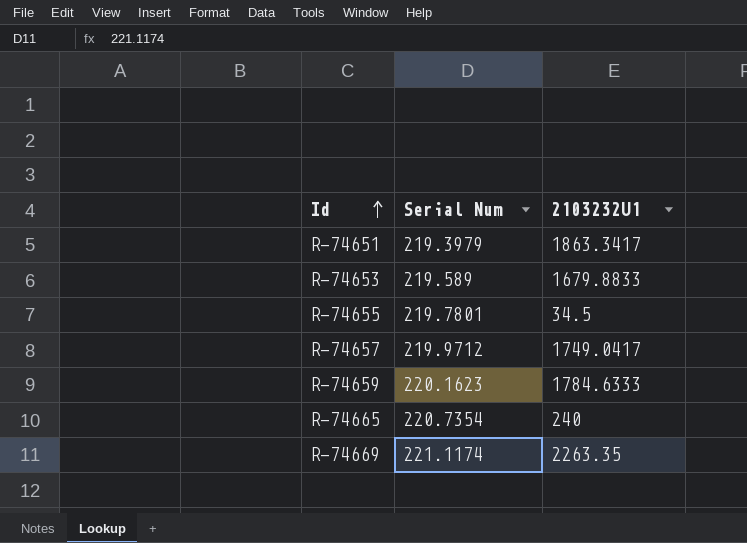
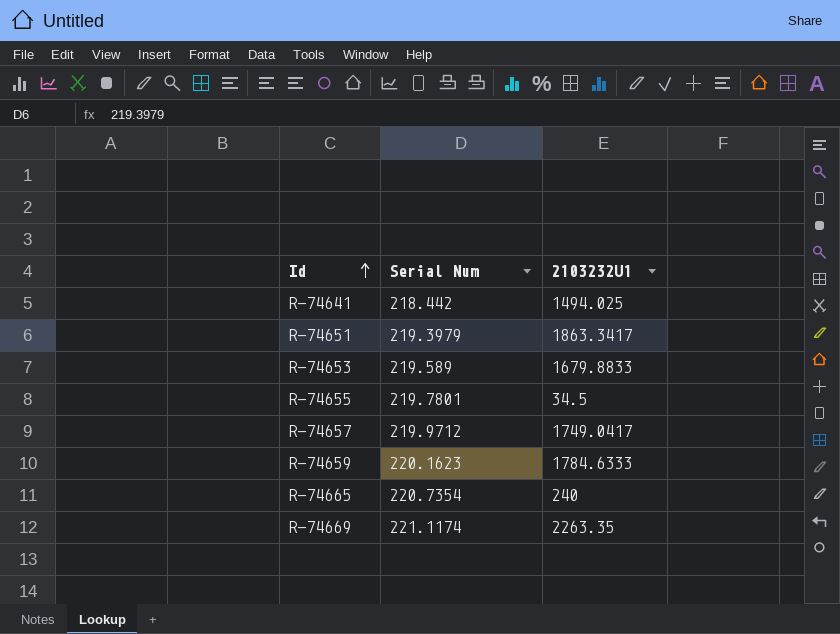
row R-74641: none -> 218.442 | 1494.025

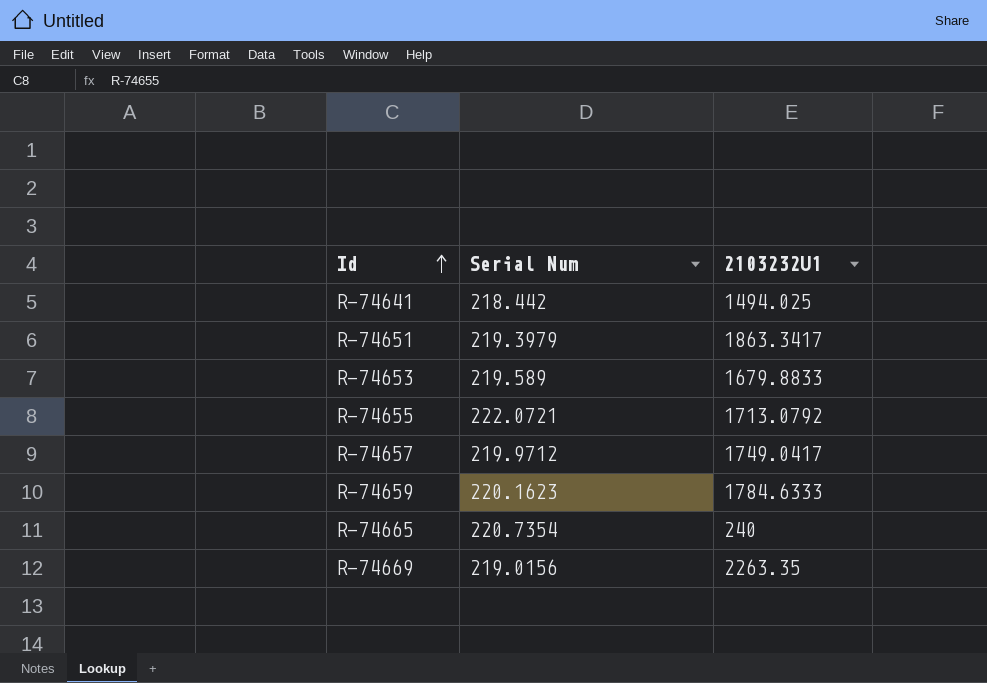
R-74655 | Serial Num: 219.7801 -> 222.0721
R-74655 | 2103232U1: 34.5 -> 1713.0792
R-74669 | Serial Num: 221.1174 -> 219.0156

